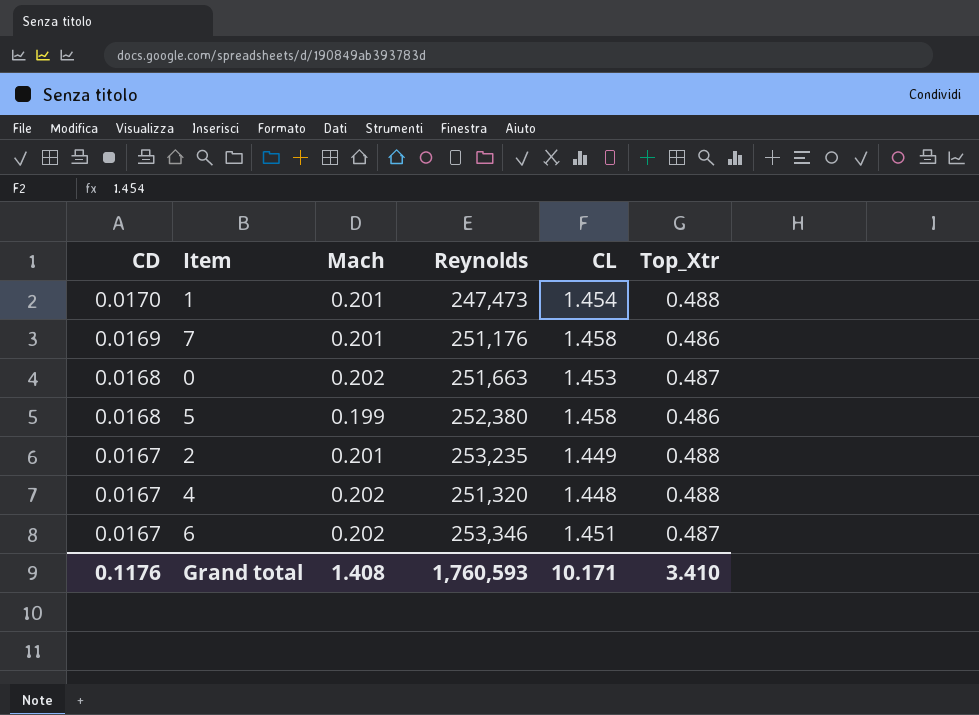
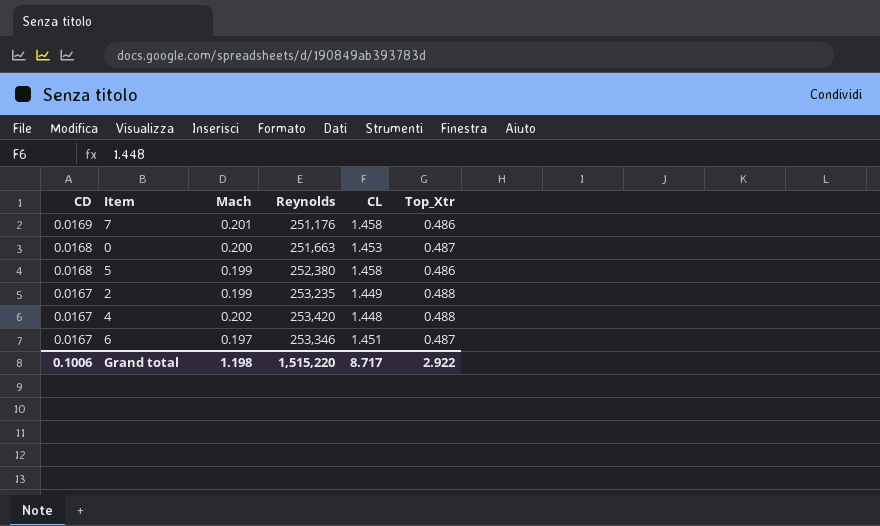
row 1: 0.0170 | 0.201 | 247,473 | 1.454 | 0.488 -> none
0 | Mach: 0.202 -> 0.200
2 | Mach: 0.201 -> 0.199
4 | Reynolds: 251,320 -> 253,420
6 | Mach: 0.202 -> 0.197
Grand total | CD: 0.1176 -> 0.1006
Grand total | Mach: 1.408 -> 1.198
Grand total | Reynolds: 1,760,593 -> 1,515,220
Grand total | CL: 10.171 -> 8.717
Grand total | Top_Xtr: 3.410 -> 2.922

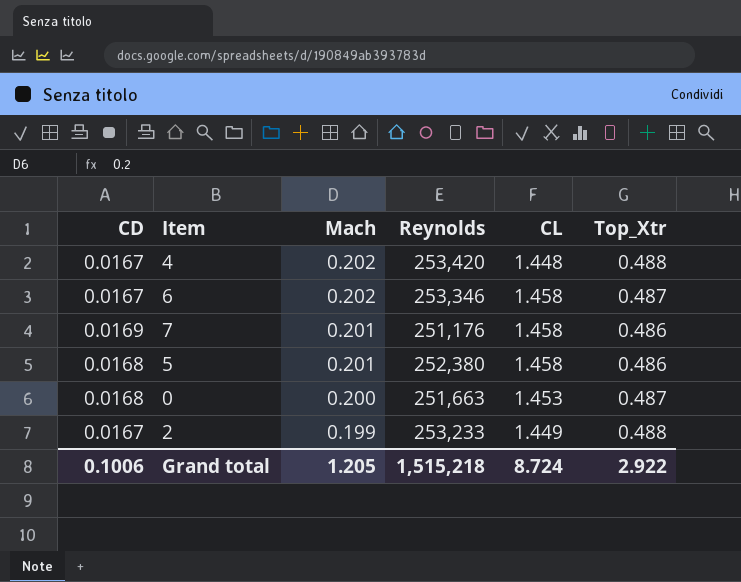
row order: CD descending -> Mach descending
6 | Mach: 0.197 -> 0.202
6 | CL: 1.451 -> 1.458
5 | Mach: 0.199 -> 0.201
2 | Reynolds: 253,235 -> 253,233
Grand total | Mach: 1.198 -> 1.205
Grand total | Reynolds: 1,515,220 -> 1,515,218
Grand total | CL: 8.717 -> 8.724

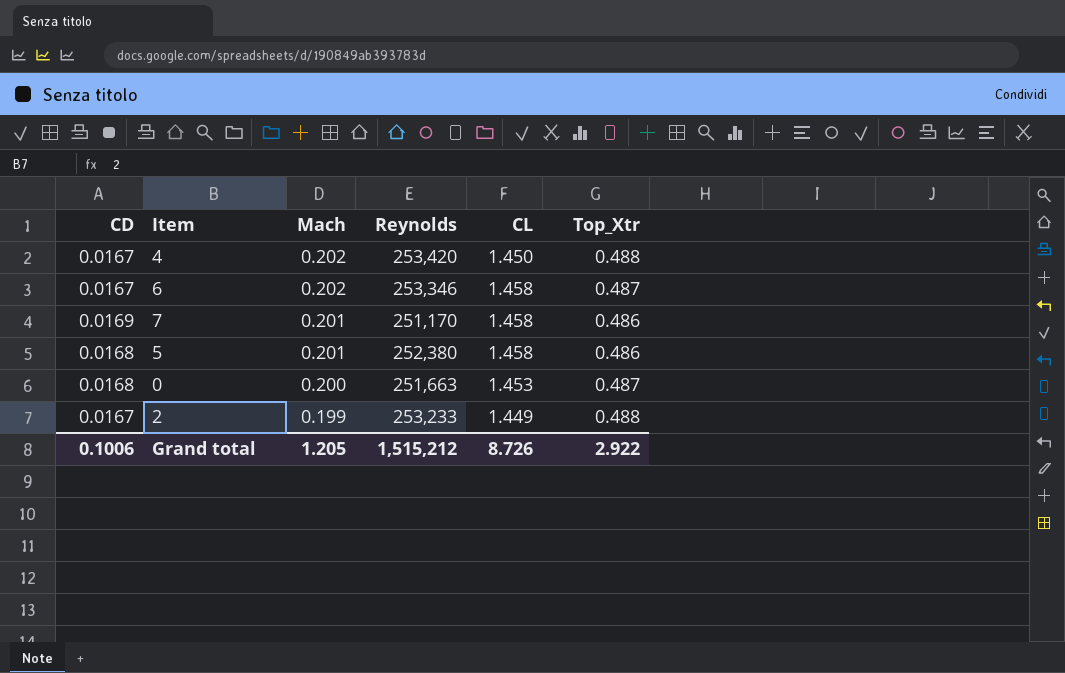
4 | CL: 1.448 -> 1.450
7 | Reynolds: 251,176 -> 251,170
Grand total | Reynolds: 1,515,218 -> 1,515,212
Grand total | CL: 8.724 -> 8.726

